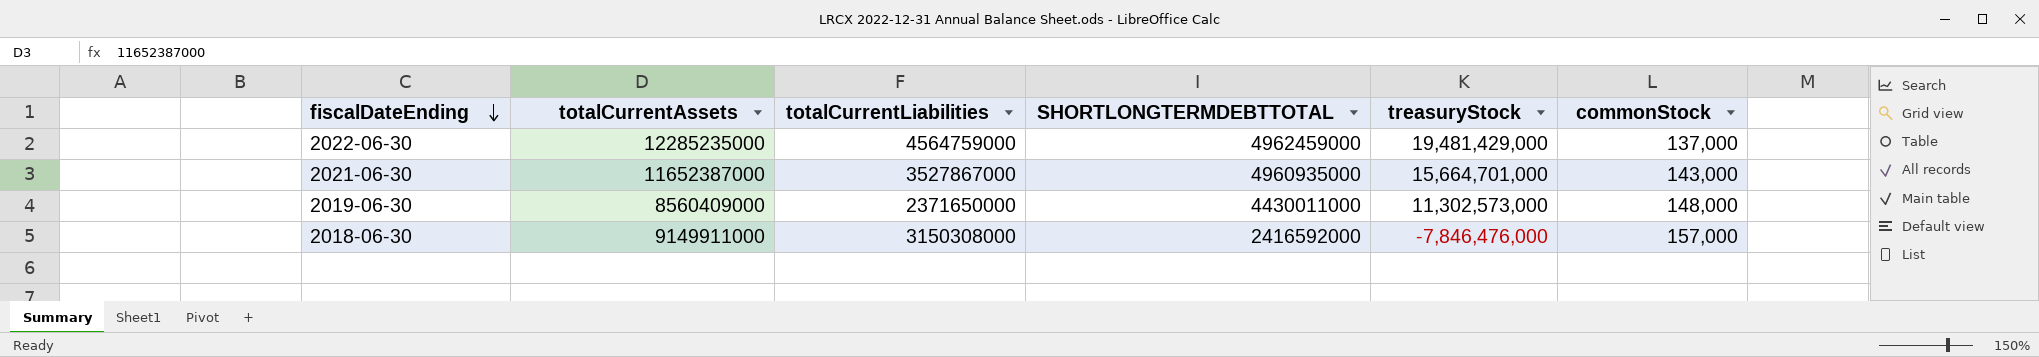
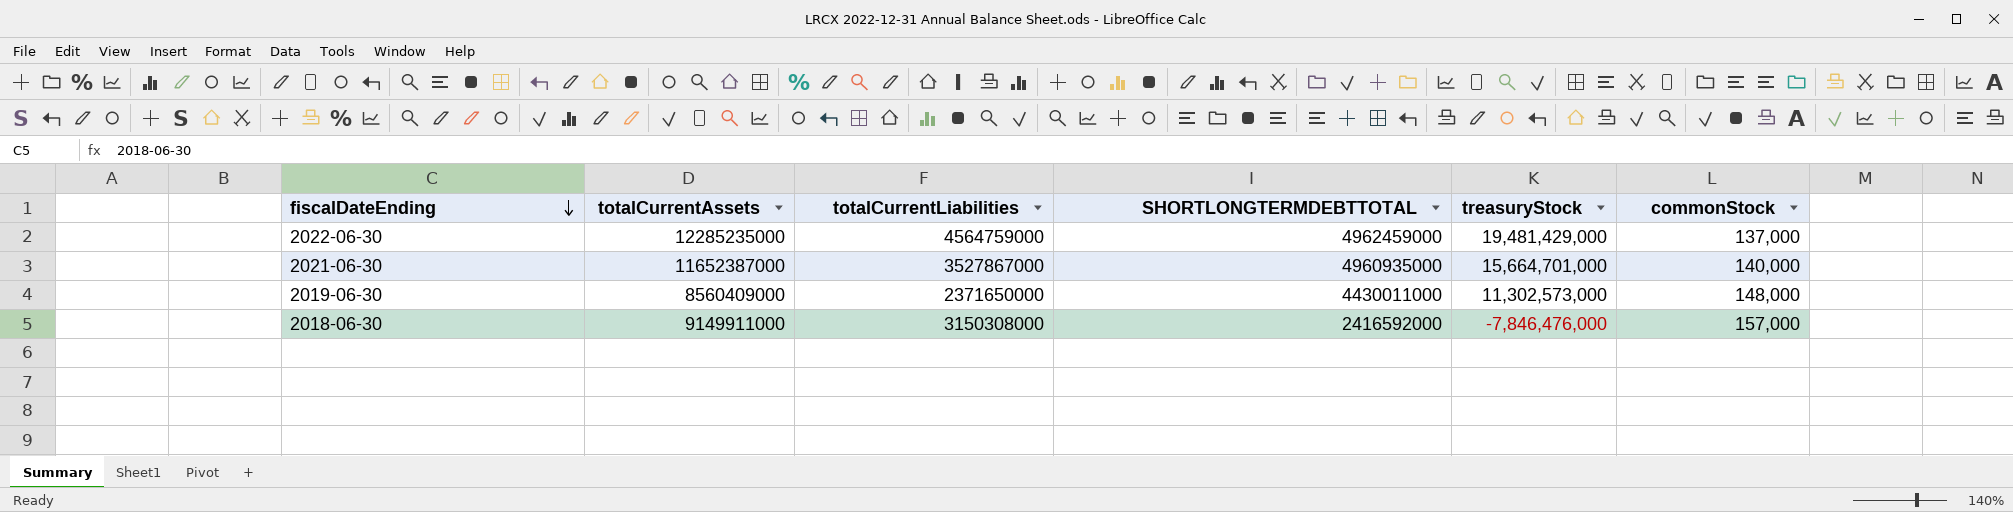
2021-06-30 | commonStock: 143,000 -> 140,000

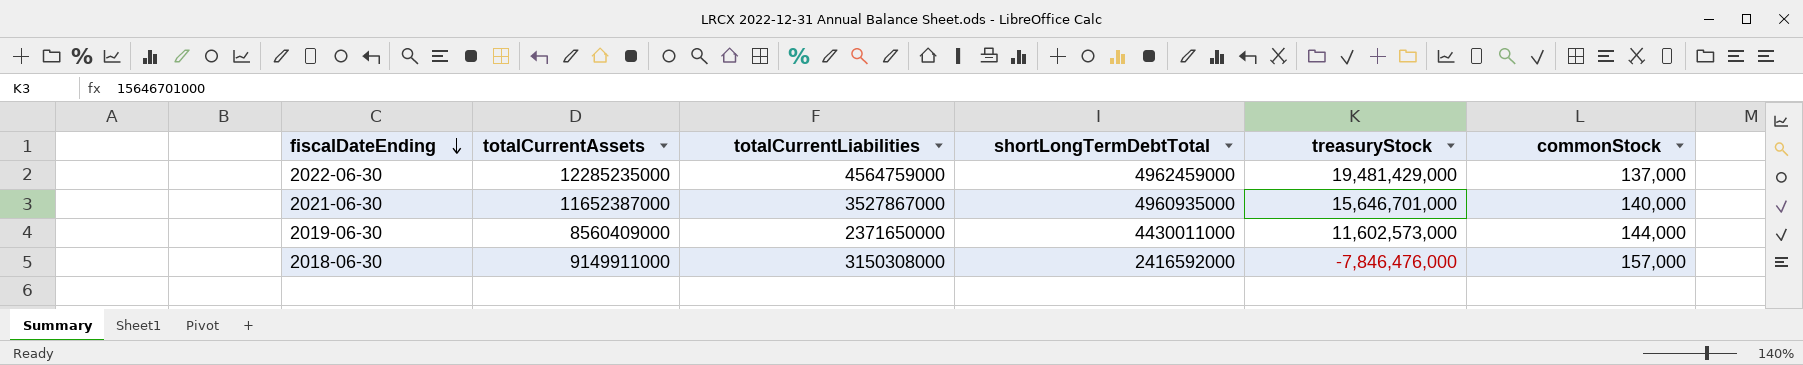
column name: SHORTLONGTERMDEBTTOTAL -> shortLongTermDebtTotal
2021-06-30 | treasuryStock: 15,664,701,000 -> 15,646,701,000
2019-06-30 | treasuryStock: 11,302,573,000 -> 11,602,573,000
2019-06-30 | commonStock: 148,000 -> 144,000

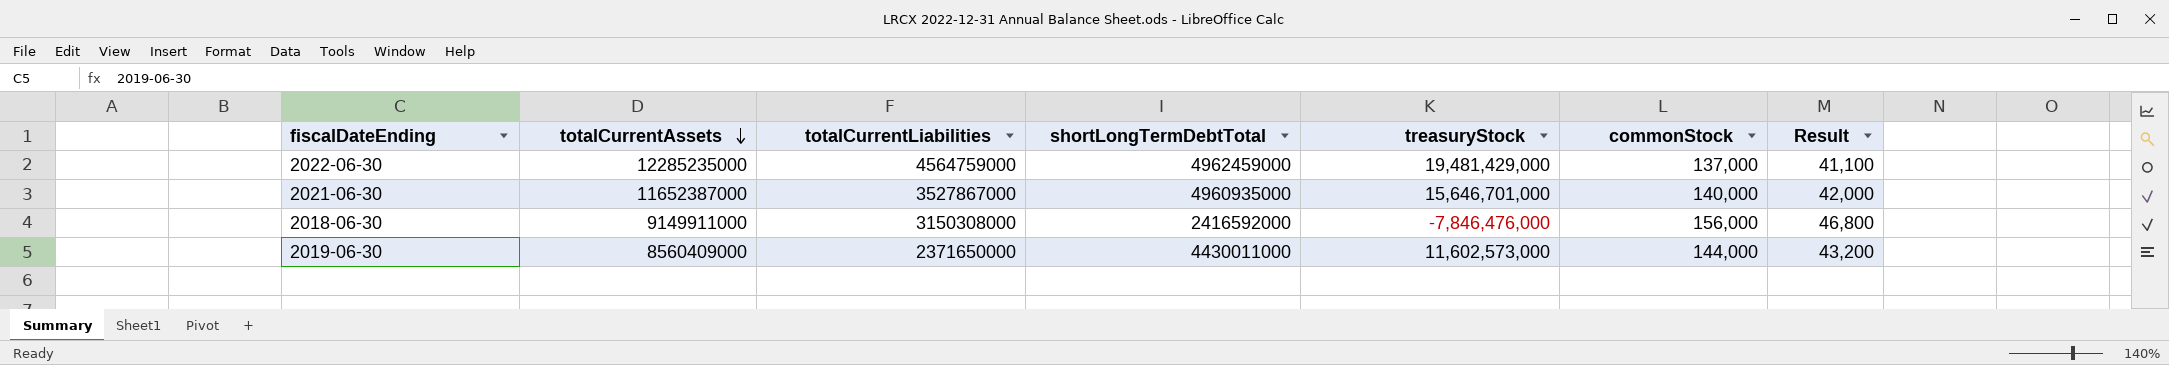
row order: fiscalDateEnding descending -> totalCurrentAssets descending
column Result | formula: none -> [commonStock] * 0.3
2018-06-30 | commonStock: 157,000 -> 156,000

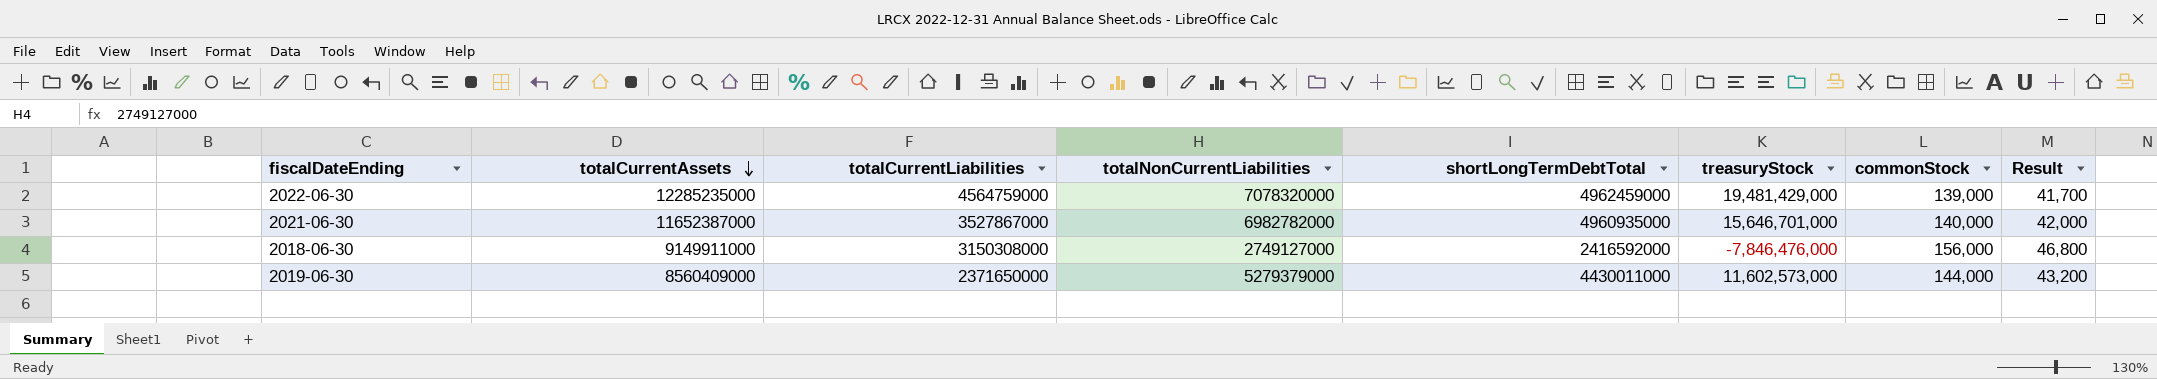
column totalNonCurrentLiabilities | position: none -> 4
2022-06-30 | commonStock: 137,000 -> 139,000
2022-06-30 | Result: 41,100 -> 41,700

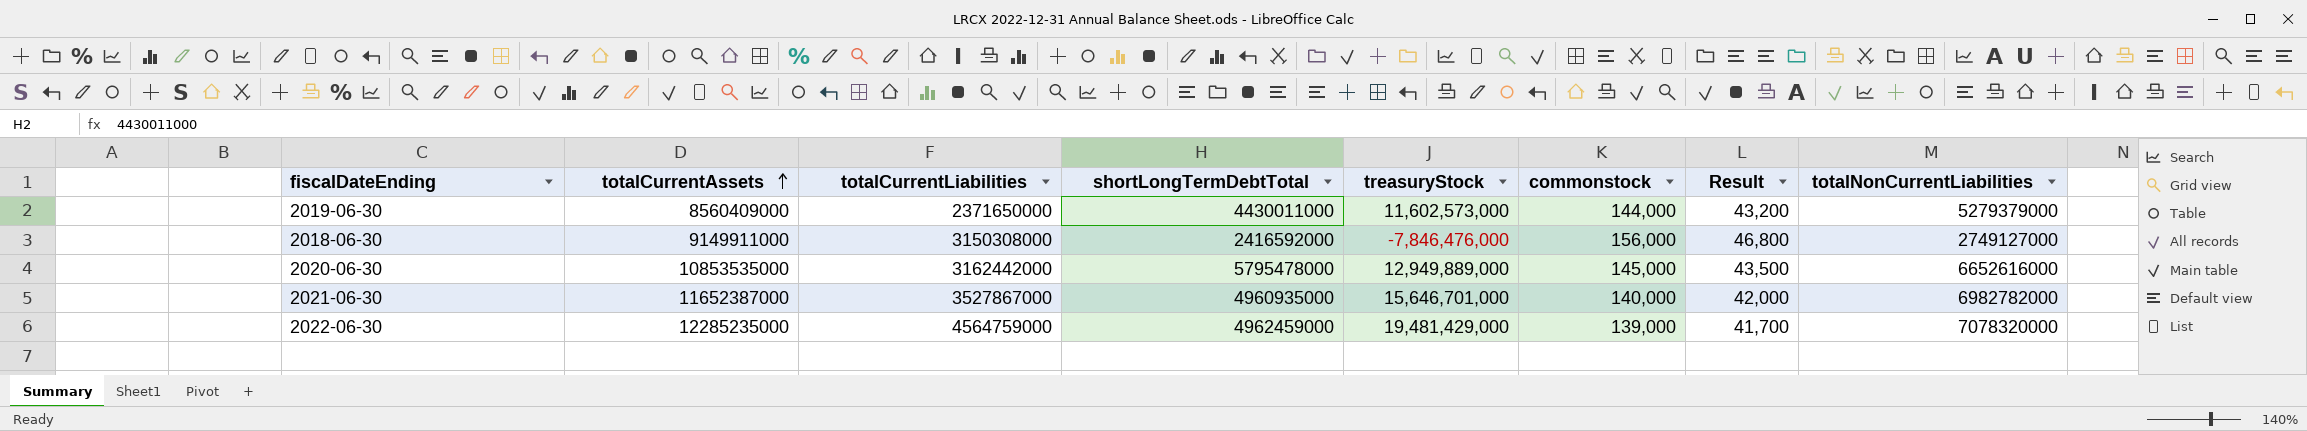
row order: totalCurrentAssets descending -> totalCurrentAssets ascending
column name: commonStock -> commonstock
column totalNonCurrentLiabilities | position: 4 -> 8
row 2020-06-30: none -> 10853535000 | 3162442000 | 5795478000 | 12,949,889,000 | 145,000 | 43,500 | 6652616000

